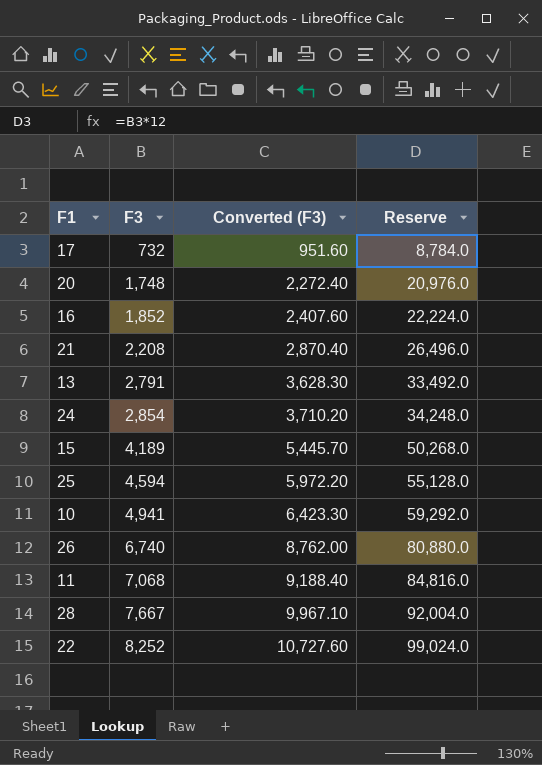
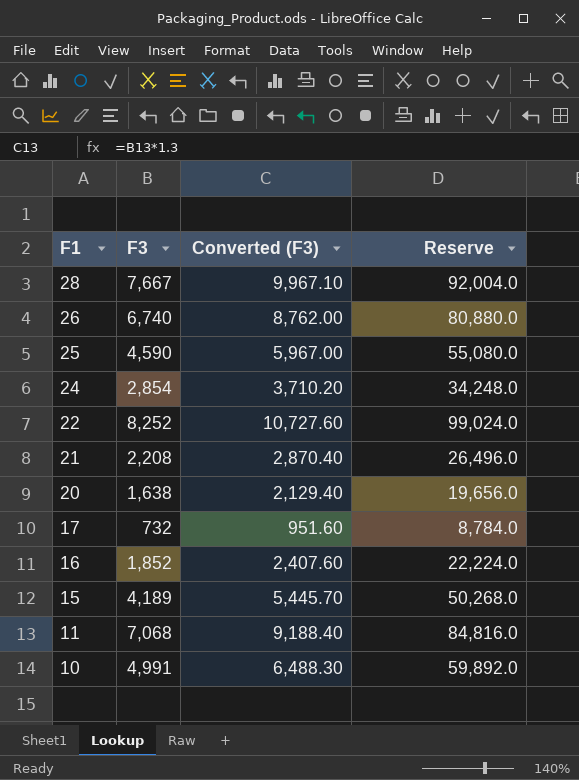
row order: F3 ascending -> F1 descending
row 13: 2,791 | 3,628.30 | 33,492.0 -> none
25 | F3: 4,594 -> 4,590
25 | Converted (F3): 5,972.20 -> 5,967.00
25 | Reserve: 55,128.0 -> 55,080.0
20 | F3: 1,748 -> 1,638
20 | Converted (F3): 2,272.40 -> 2,129.40
20 | Reserve: 20,976.0 -> 19,656.0
10 | F3: 4,941 -> 4,991
10 | Converted (F3): 6,423.30 -> 6,488.30
10 | Reserve: 59,292.0 -> 59,892.0

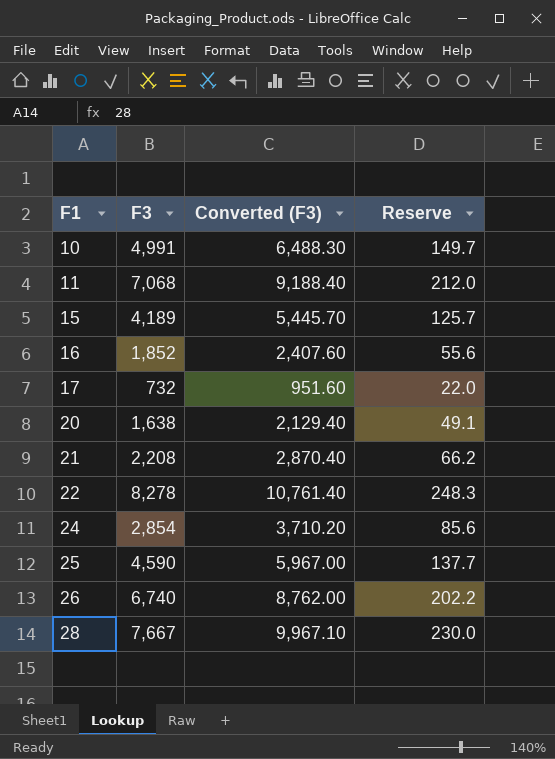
row order: F1 descending -> F1 ascending
column Reserve | formula: [F3] * 12 -> [F3] * 0.03
22 | F3: 8,252 -> 8,278
22 | Converted (F3): 10,727.60 -> 10,761.40

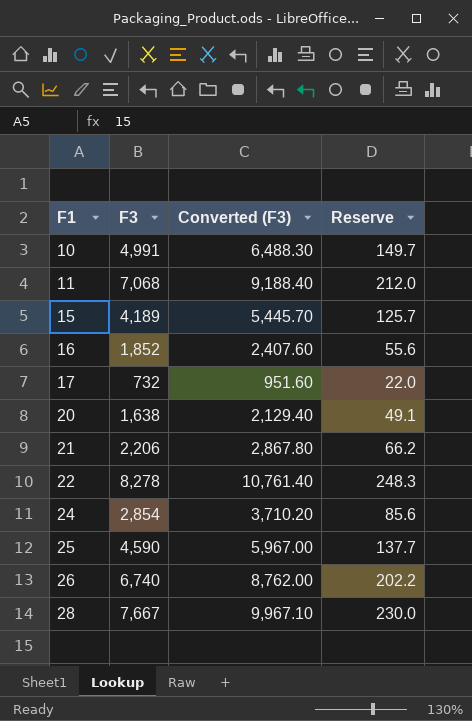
21 | F3: 2,208 -> 2,206
21 | Converted (F3): 2,870.40 -> 2,867.80

